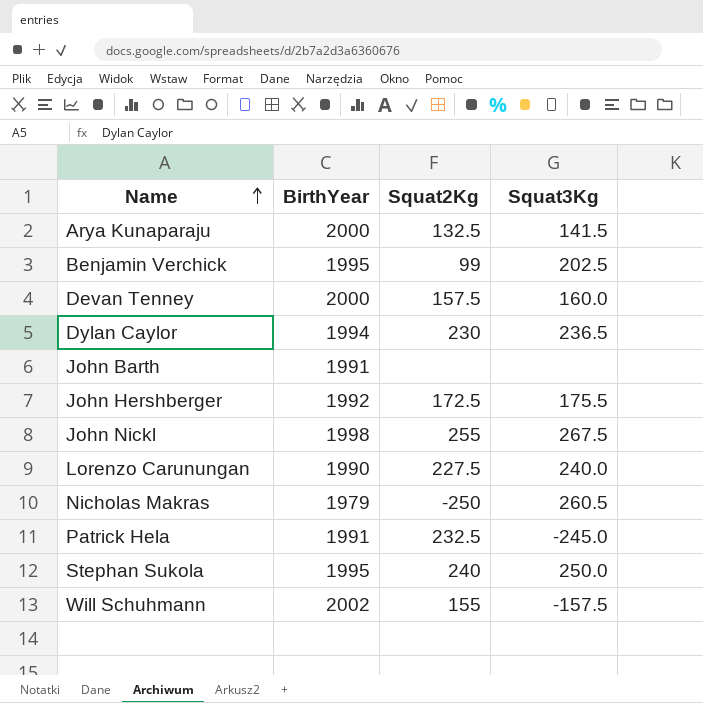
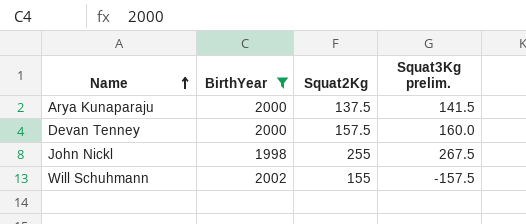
filter: none -> BirthYear >= 1998
column name: Squat3Kg -> Squat3Kg prelim.
Arya Kunaparaju | Squat2Kg: 132.5 -> 137.5

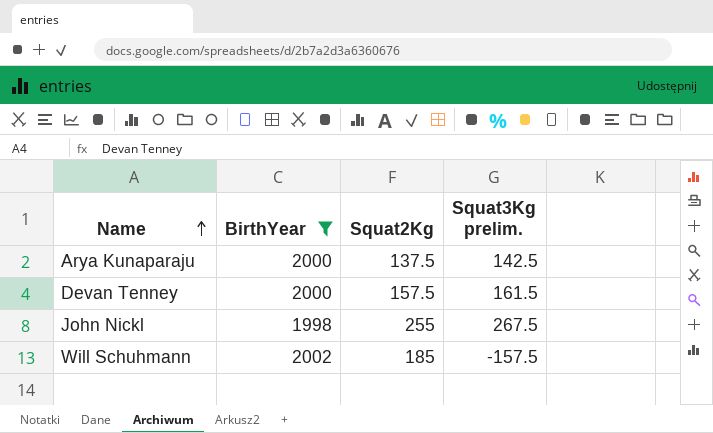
Arya Kunaparaju | Squat3Kg prelim.: 141.5 -> 142.5
Devan Tenney | Squat3Kg prelim.: 160.0 -> 161.5
Will Schuhmann | Squat2Kg: 155 -> 185

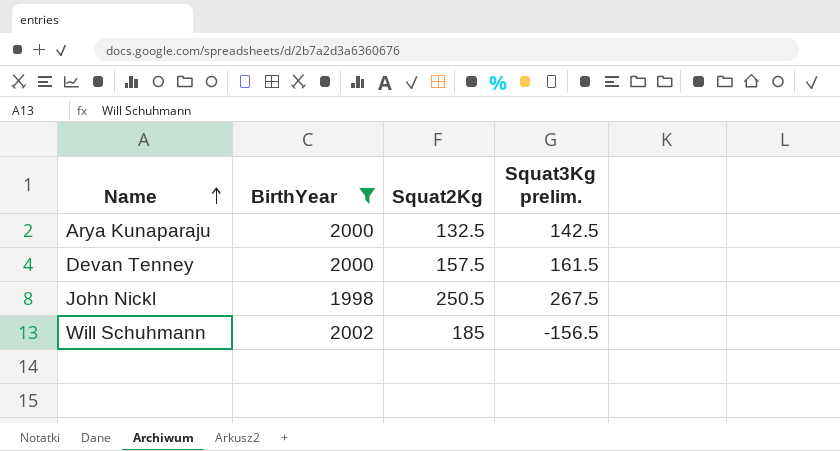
Arya Kunaparaju | Squat2Kg: 137.5 -> 132.5
John Nickl | Squat2Kg: 255 -> 250.5
Will Schuhmann | Squat3Kg prelim.: -157.5 -> -156.5

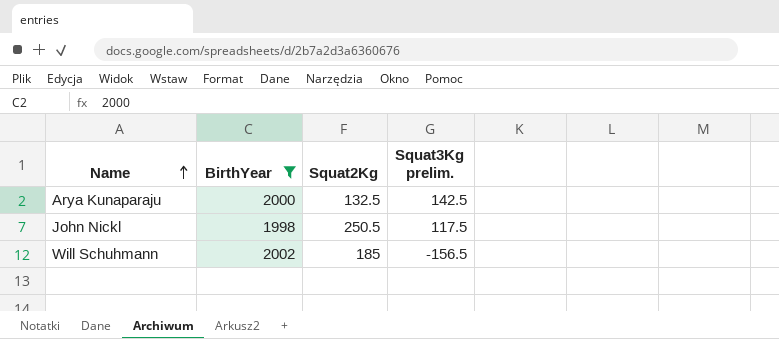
row Devan Tenney: 2000 | 157.5 | 161.5 -> none
John Nickl | Squat3Kg prelim.: 267.5 -> 117.5

